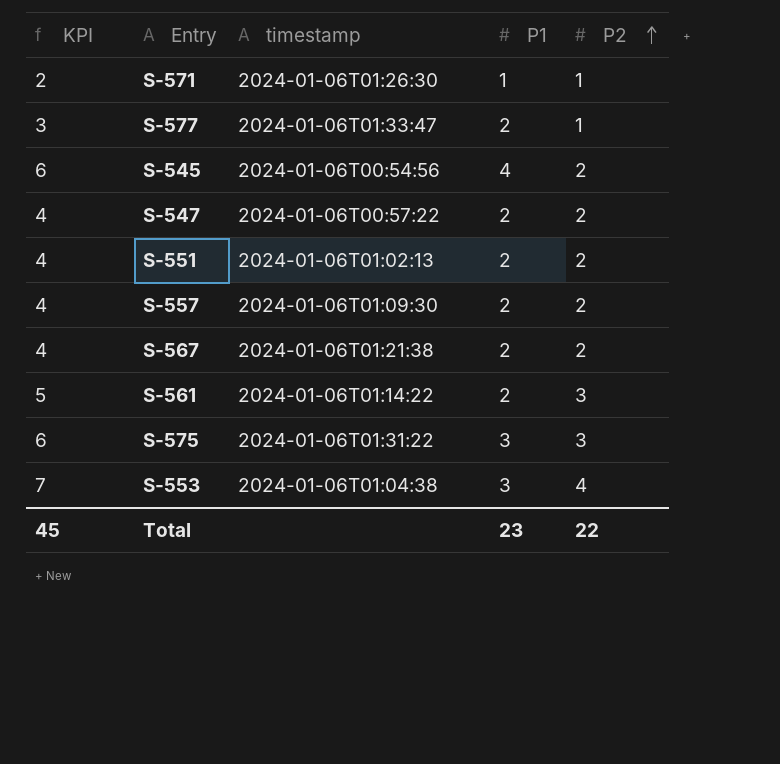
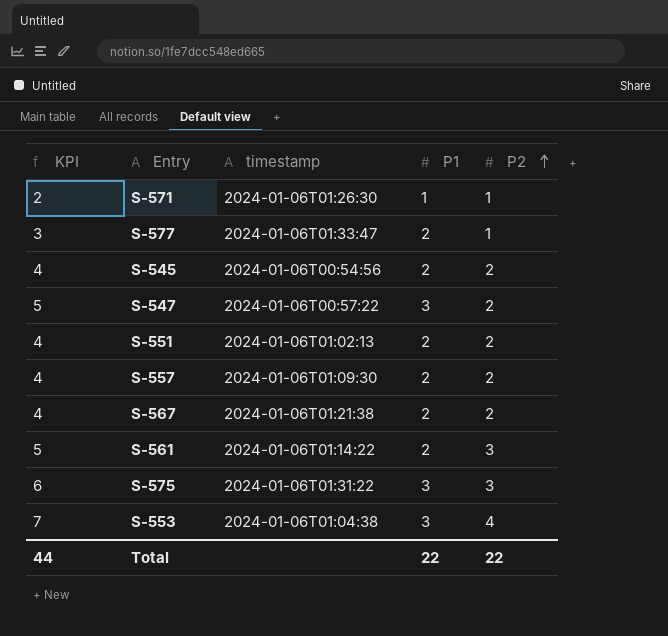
S-545 | KPI: 6 -> 4
S-545 | P1: 4 -> 2
S-547 | KPI: 4 -> 5
S-547 | P1: 2 -> 3
Total | KPI: 45 -> 44
Total | P1: 23 -> 22

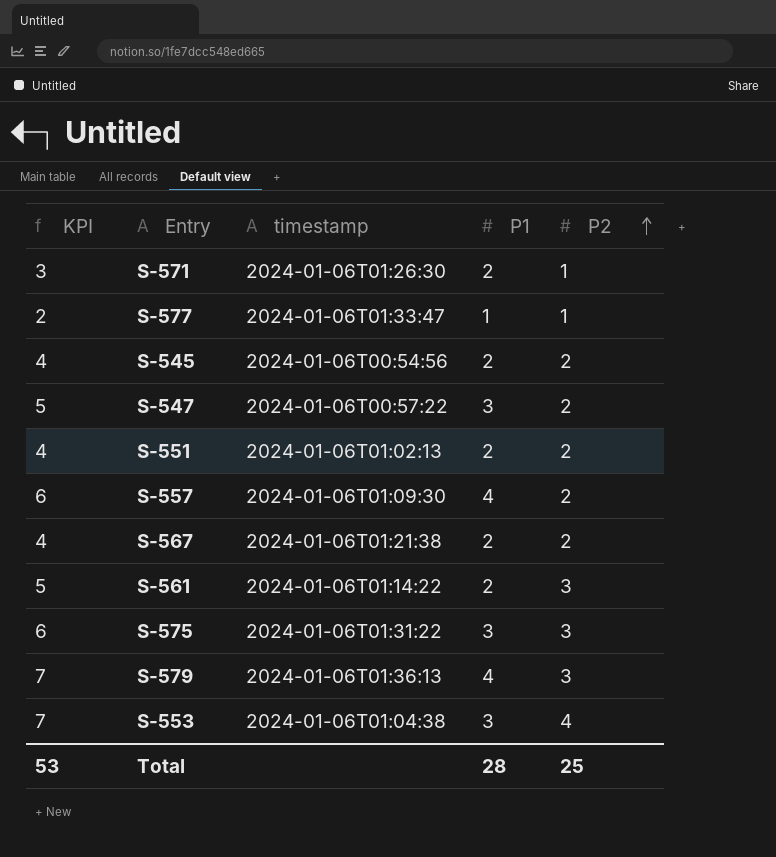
S-571 | KPI: 2 -> 3
S-571 | P1: 1 -> 2
S-577 | KPI: 3 -> 2
S-577 | P1: 2 -> 1
S-557 | KPI: 4 -> 6
S-557 | P1: 2 -> 4
row S-579: none -> 7 | 2024-01-06T01:36:13 | 4 | 3
Total | KPI: 44 -> 53
Total | P1: 22 -> 28
Total | P2: 22 -> 25

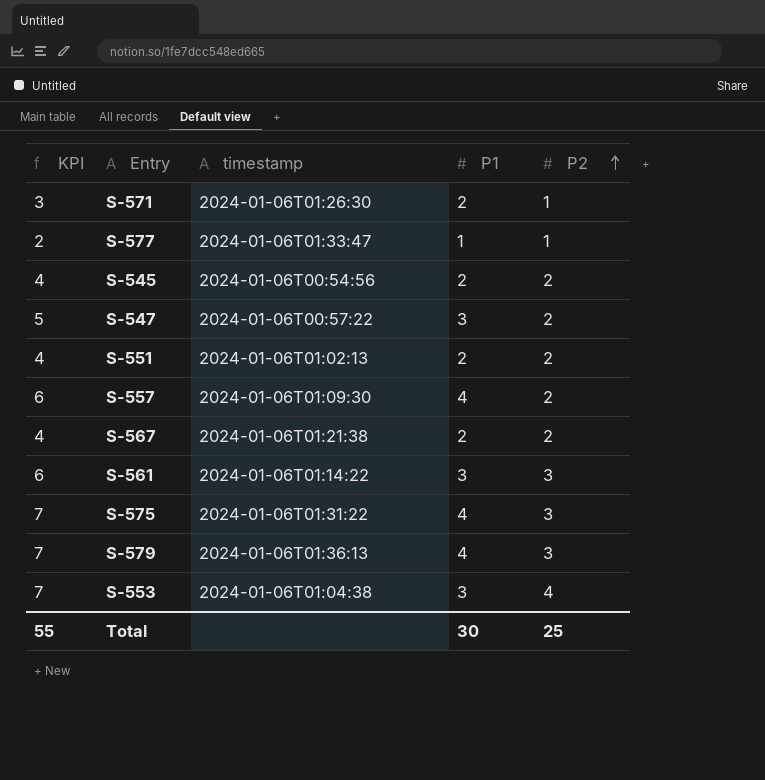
S-561 | KPI: 5 -> 6
S-561 | P1: 2 -> 3
S-575 | KPI: 6 -> 7
S-575 | P1: 3 -> 4
Total | KPI: 53 -> 55
Total | P1: 28 -> 30

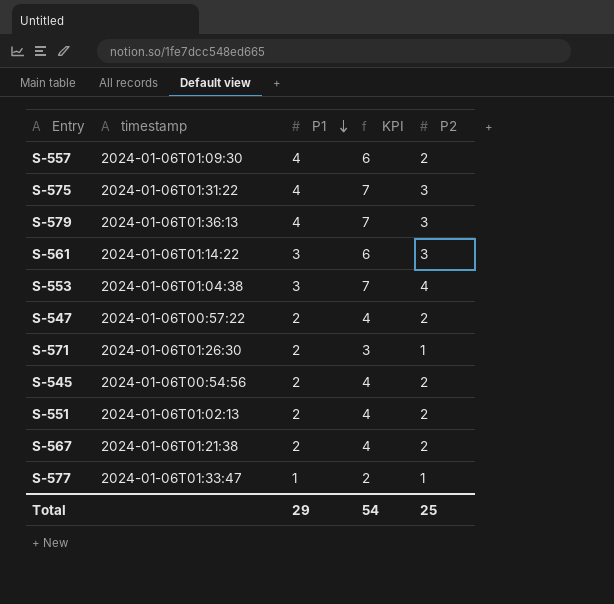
row order: P2 ascending -> P1 descending
column KPI | position: 1 -> 4
S-547 | P1: 3 -> 2
S-547 | KPI: 5 -> 4
Total | P1: 30 -> 29
Total | KPI: 55 -> 54

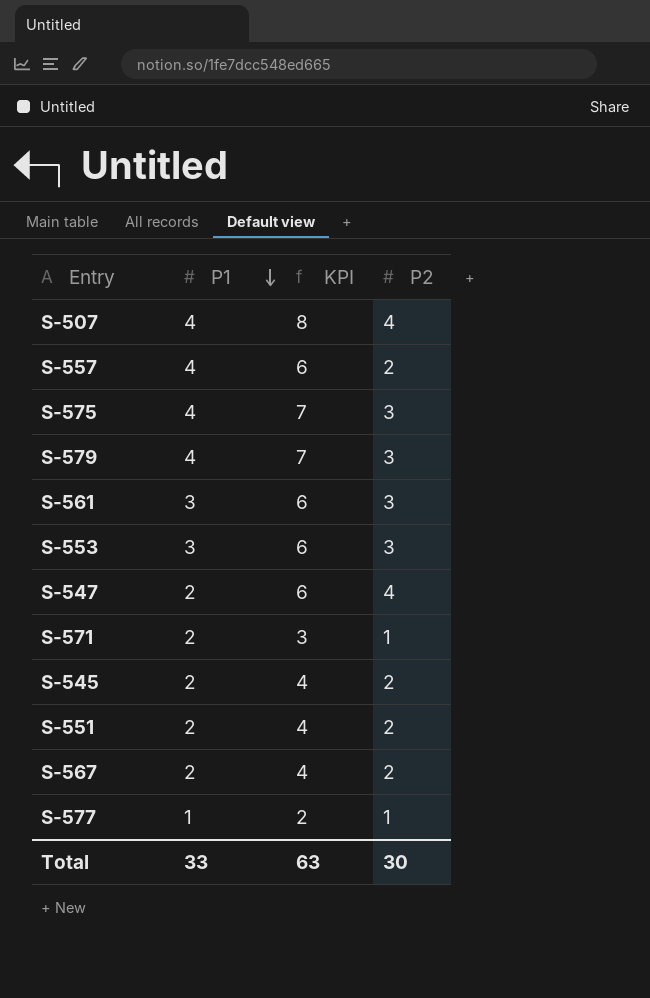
column timestamp | position: 2 -> none
row S-507: none -> 4 | 8 | 4
S-553 | KPI: 7 -> 6
S-553 | P2: 4 -> 3
S-547 | KPI: 4 -> 6
S-547 | P2: 2 -> 4
Total | P1: 29 -> 33
Total | KPI: 54 -> 63
Total | P2: 25 -> 30

